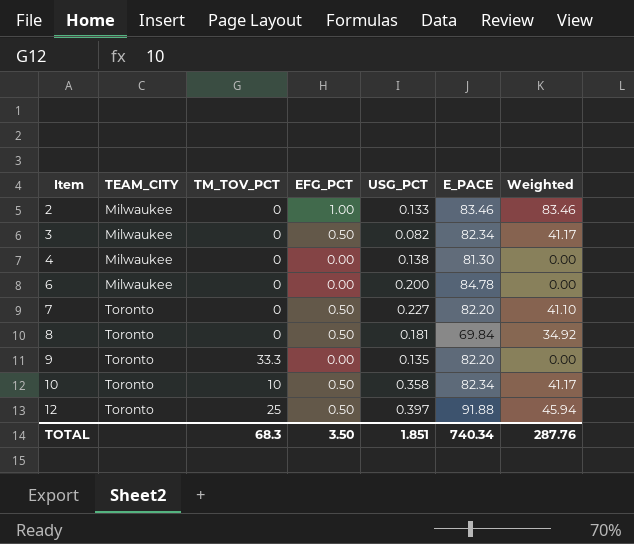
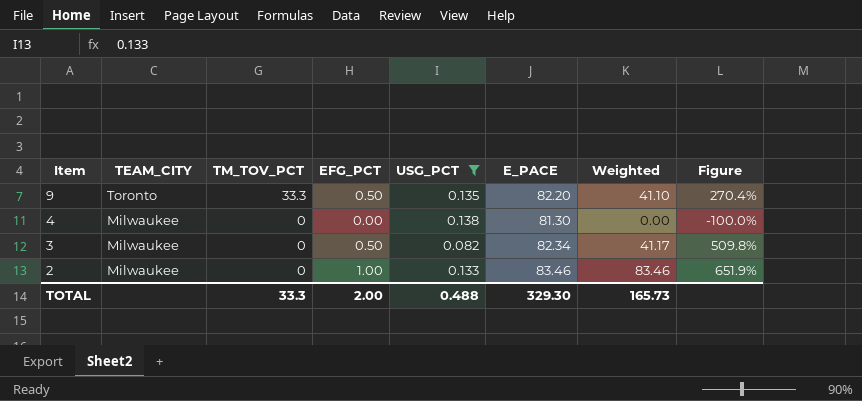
filter: none -> USG_PCT <= 0.138
row order: Item ascending -> Item descending
column Figure | formula: none -> ([EFG_PCT] - [USG_PCT]) / [USG_PCT]
9 | EFG_PCT: 0.00 -> 0.50
9 | Weighted: 0.00 -> 41.10
TOTAL | TM_TOV_PCT: 68.3 -> 33.3
TOTAL | EFG_PCT: 3.50 -> 2.00
TOTAL | USG_PCT: 1.851 -> 0.488
TOTAL | E_PACE: 740.34 -> 329.30
TOTAL | Weighted: 287.76 -> 165.73

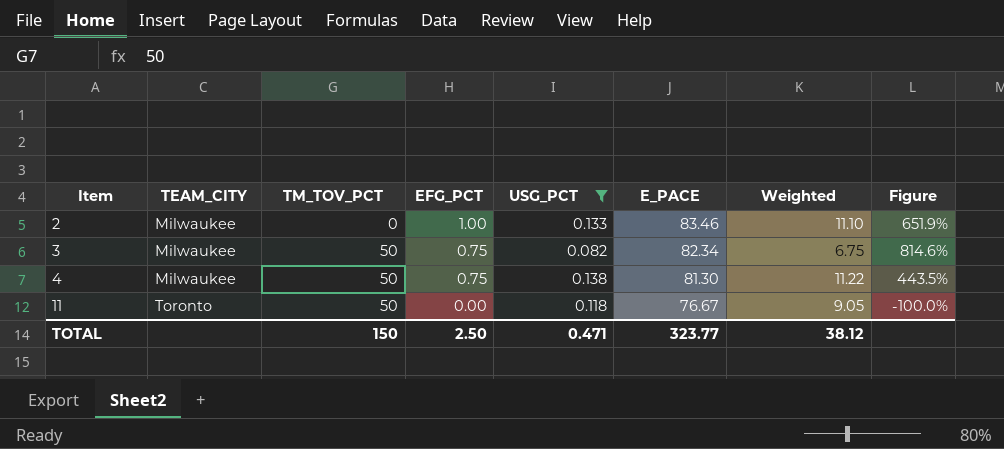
row order: Item descending -> Item ascending
column Weighted | formula: [EFG_PCT] * [E_PACE] -> [USG_PCT] * [E_PACE]
row 9: Toronto | 33.3 | 0.50 | 0.135 | 82.20 | 41.10 | 270.4% -> none
3 | TM_TOV_PCT: 0 -> 50
3 | EFG_PCT: 0.50 -> 0.75
3 | Figure: 509.8% -> 814.6%
4 | TM_TOV_PCT: 0 -> 50
4 | EFG_PCT: 0.00 -> 0.75
4 | Figure: -100.0% -> 443.5%
row 11: none -> Toronto | 50 | 0.00 | 0.118 | 76.67 | 9.05 | -100.0%
TOTAL | TM_TOV_PCT: 33.3 -> 150
TOTAL | EFG_PCT: 2.00 -> 2.50
TOTAL | USG_PCT: 0.488 -> 0.471
TOTAL | E_PACE: 329.30 -> 323.77
TOTAL | Weighted: 165.73 -> 38.12

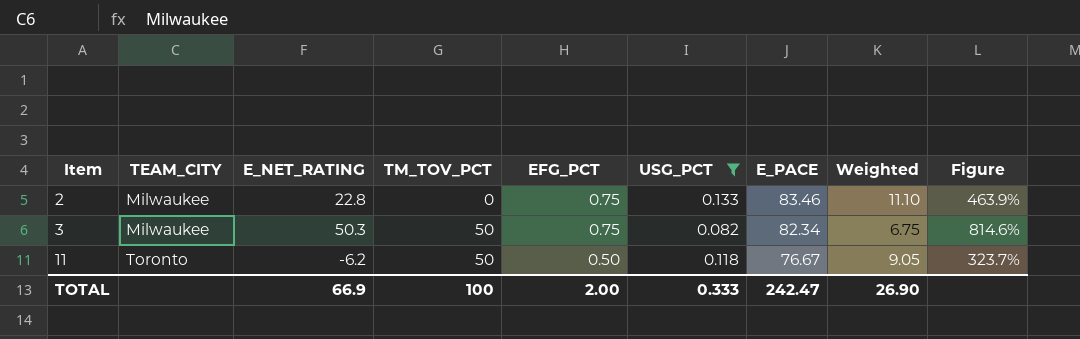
column E_NET_RATING | position: none -> 3
row 4: Milwaukee | 50 | 0.75 | 0.138 | 81.30 | 11.22 | 443.5% -> none
2 | EFG_PCT: 1.00 -> 0.75
2 | Figure: 651.9% -> 463.9%
11 | EFG_PCT: 0.00 -> 0.50
11 | Figure: -100.0% -> 323.7%
TOTAL | TM_TOV_PCT: 150 -> 100
TOTAL | EFG_PCT: 2.50 -> 2.00
TOTAL | USG_PCT: 0.471 -> 0.333
TOTAL | E_PACE: 323.77 -> 242.47
TOTAL | Weighted: 38.12 -> 26.90

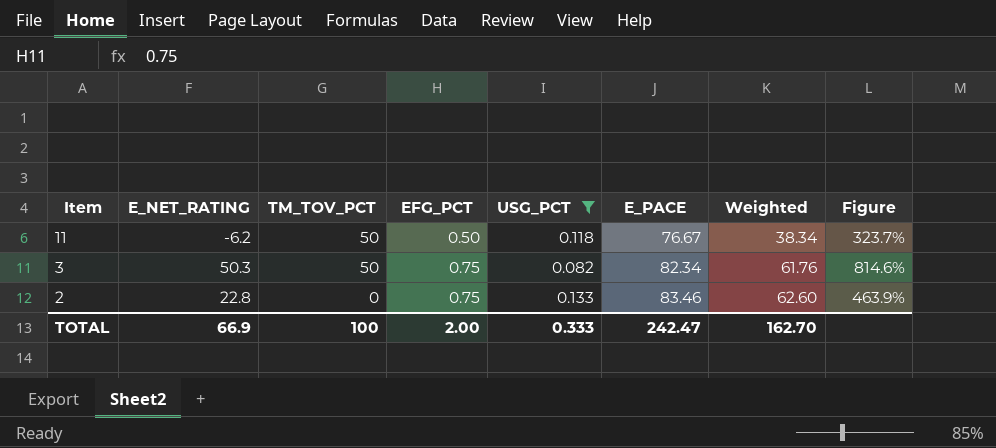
row order: Item ascending -> Item descending
column TEAM_CITY | position: 2 -> none
column Weighted | formula: [USG_PCT] * [E_PACE] -> [EFG_PCT] * [E_PACE]
TOTAL | Weighted: 26.90 -> 162.70

